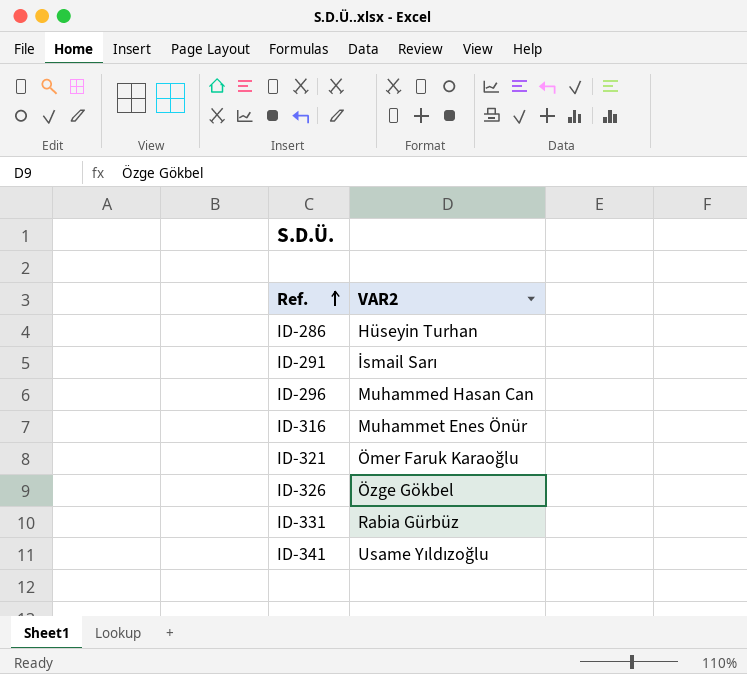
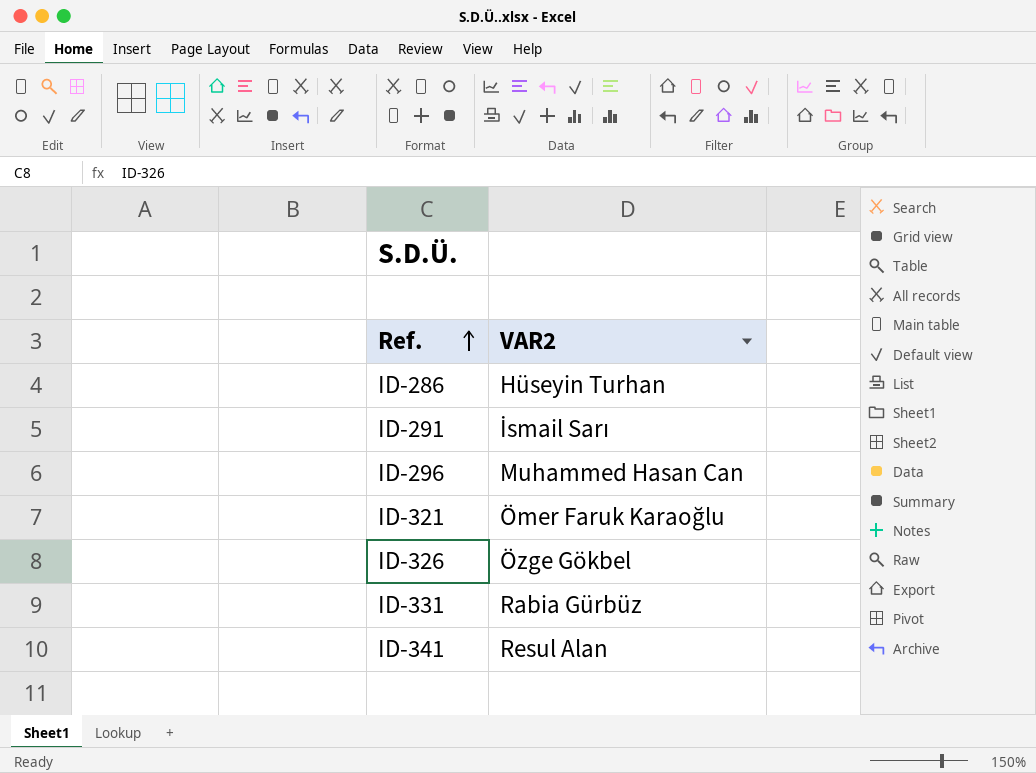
row ID-316: Muhammet Enes Önür -> none
ID-341 | VAR2: Usame Yıldızoğlu -> Resul Alan

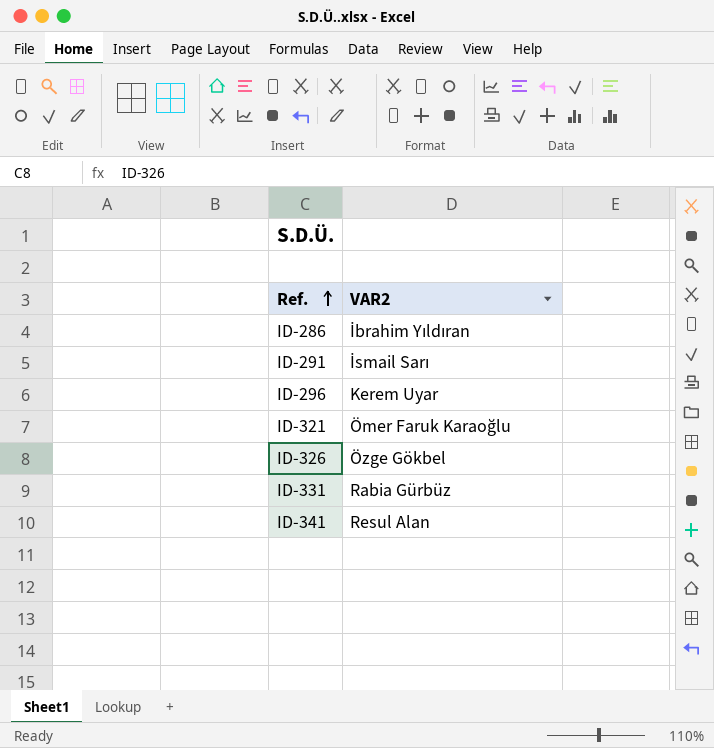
ID-286 | VAR2: Hüseyin Turhan -> İbrahim Yıldıran
ID-296 | VAR2: Muhammed Hasan Can -> Kerem Uyar

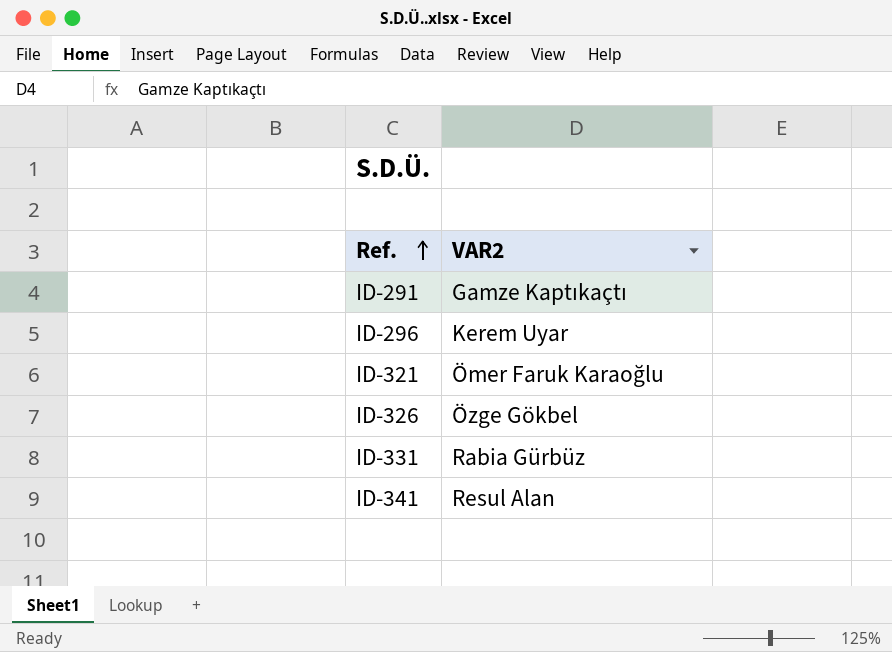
row ID-286: İbrahim Yıldıran -> none
ID-291 | VAR2: İsmail Sarı -> Gamze Kaptıkaçtı

